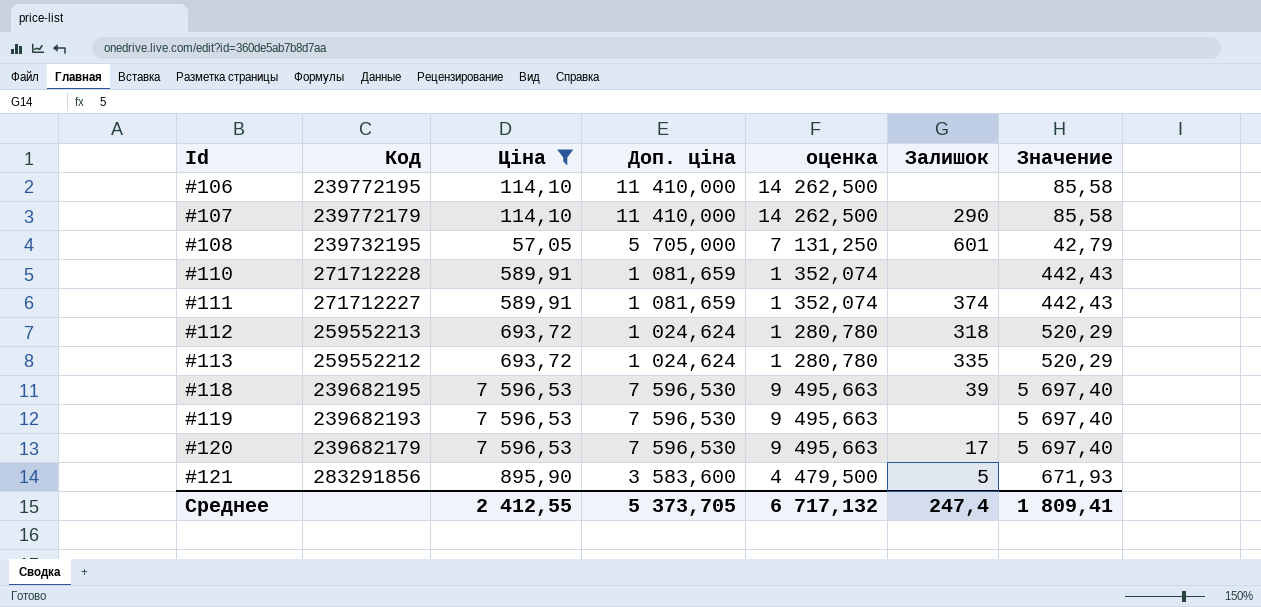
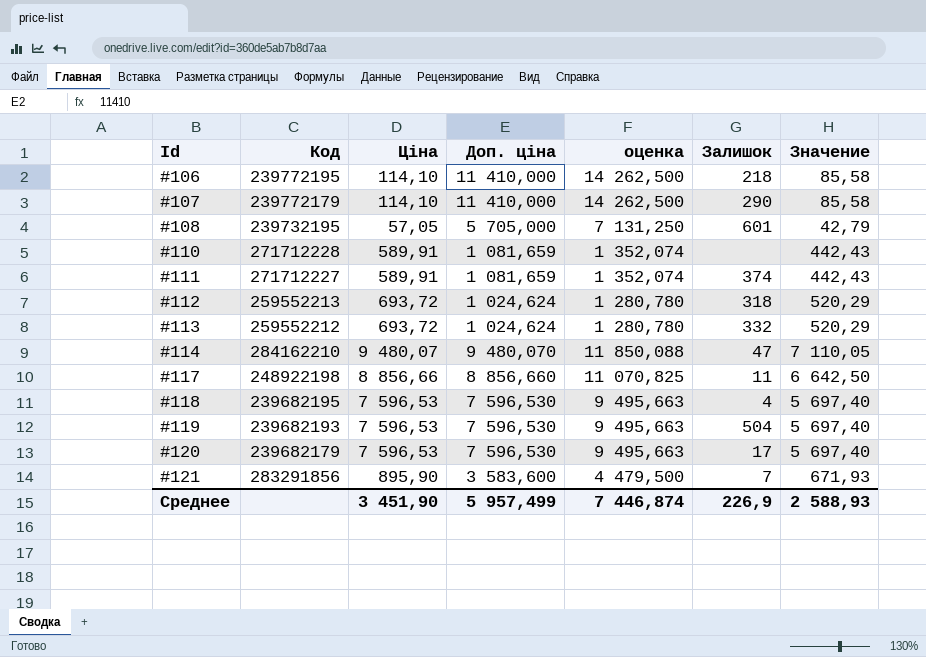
filter: Ціна <= 7 596,53 -> none
#106 | Залишок: none -> 218
#113 | Залишок: 335 -> 332
#118 | Залишок: 39 -> 4
#119 | Залишок: none -> 504
#121 | Залишок: 5 -> 7
Среднее | Ціна: 2 412,55 -> 3 451,90
Среднее | Доп. ціна: 5 373,705 -> 5 957,499
Среднее | оценка: 6 717,132 -> 7 446,874
Среднее | Залишок: 247,4 -> 226,9
Среднее | Значение: 1 809,41 -> 2 588,93

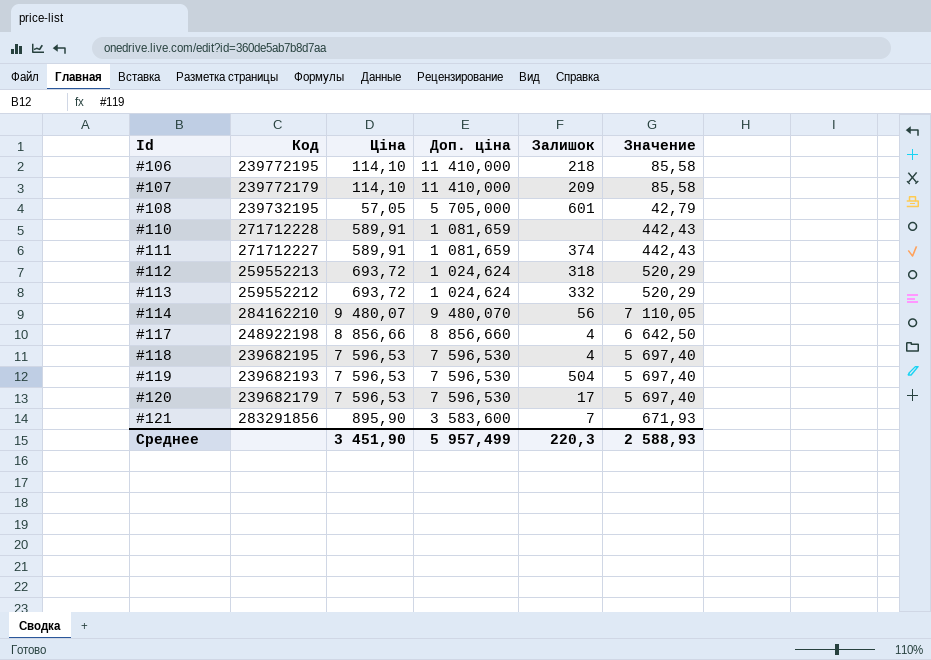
column оценка | formula: [Доп. ціна] * 1,25 -> none
#107 | Залишок: 290 -> 209
#114 | Залишок: 47 -> 56
#117 | Залишок: 11 -> 4
Среднее | Залишок: 226,9 -> 220,3

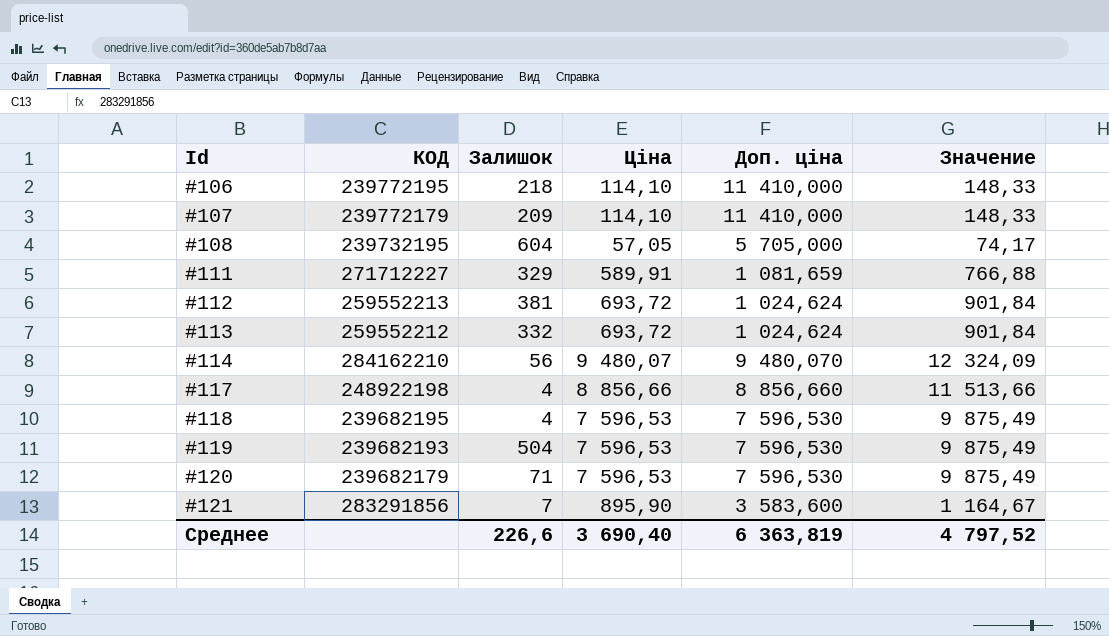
column name: Код -> КОД
column Залишок | position: 5 -> 3
column Значение | formula: [Ціна] * 0,75 -> [Ціна] * 1,3
row #110: 271712228 | 589,91 | 1 081,659 | none | 442,43 -> none
#108 | Залишок: 601 -> 604
#111 | Залишок: 374 -> 329
#112 | Залишок: 318 -> 381
#120 | Залишок: 17 -> 71
Среднее | Залишок: 220,3 -> 226,6
Среднее | Ціна: 3 451,90 -> 3 690,40
Среднее | Доп. ціна: 5 957,499 -> 6 363,819
Среднее | Значение: 2 588,93 -> 4 797,52

